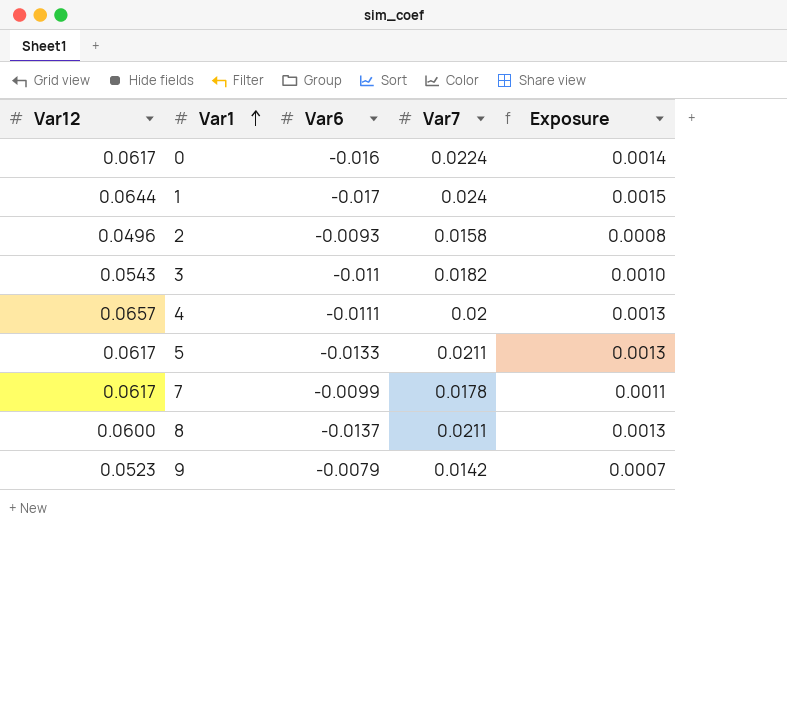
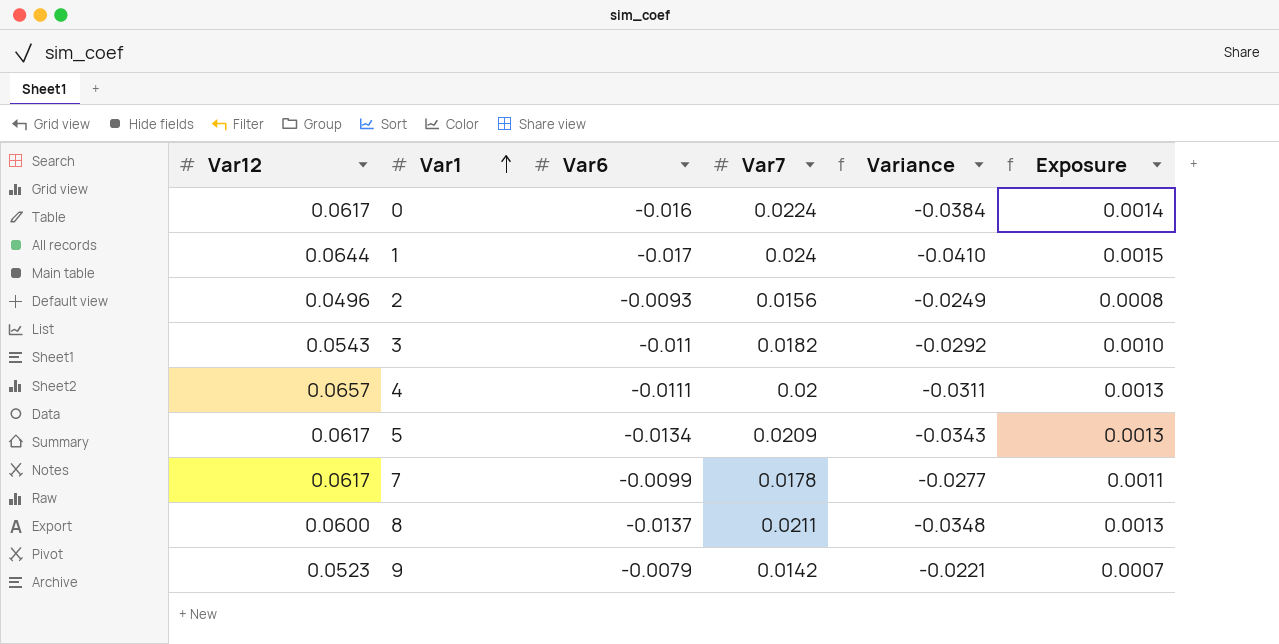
column Variance | formula: none -> [Var6] - [Var7]
2 | Var7: 0.0158 -> 0.0156
5 | Var6: -0.0133 -> -0.0134
5 | Var7: 0.0211 -> 0.0209

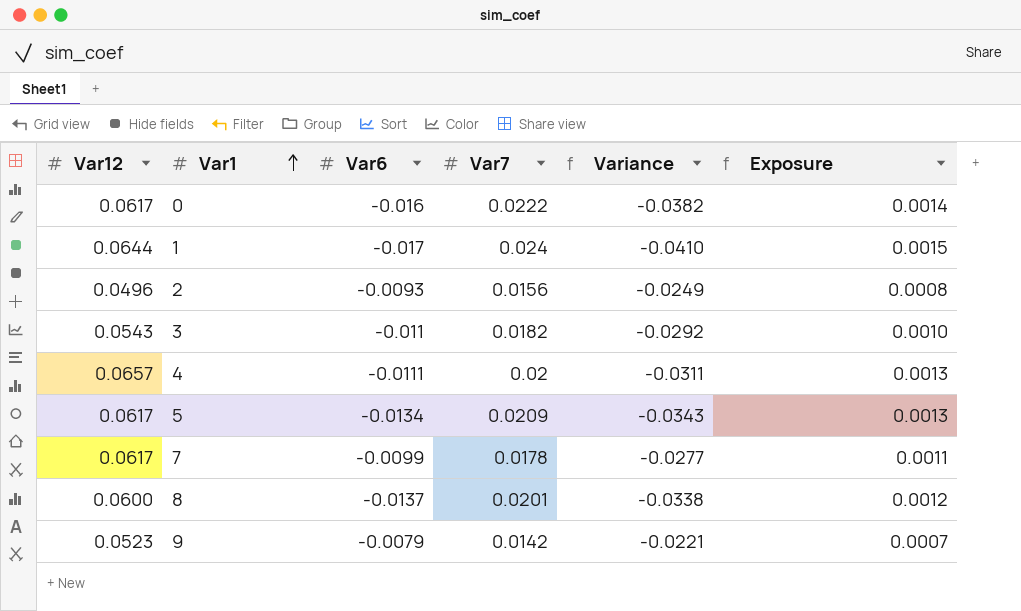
0 | Var7: 0.0224 -> 0.0222
0 | Variance: -0.0384 -> -0.0382
8 | Var7: 0.0211 -> 0.0201
8 | Variance: -0.0348 -> -0.0338
8 | Exposure: 0.0013 -> 0.0012

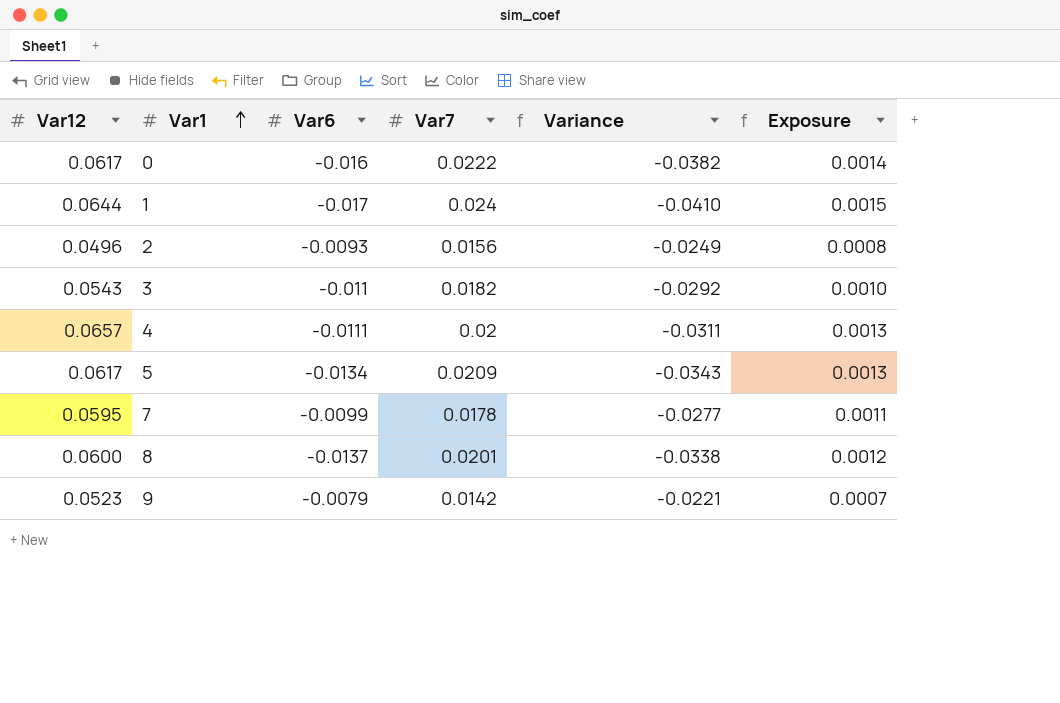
7 | Var12: 0.0617 -> 0.0595

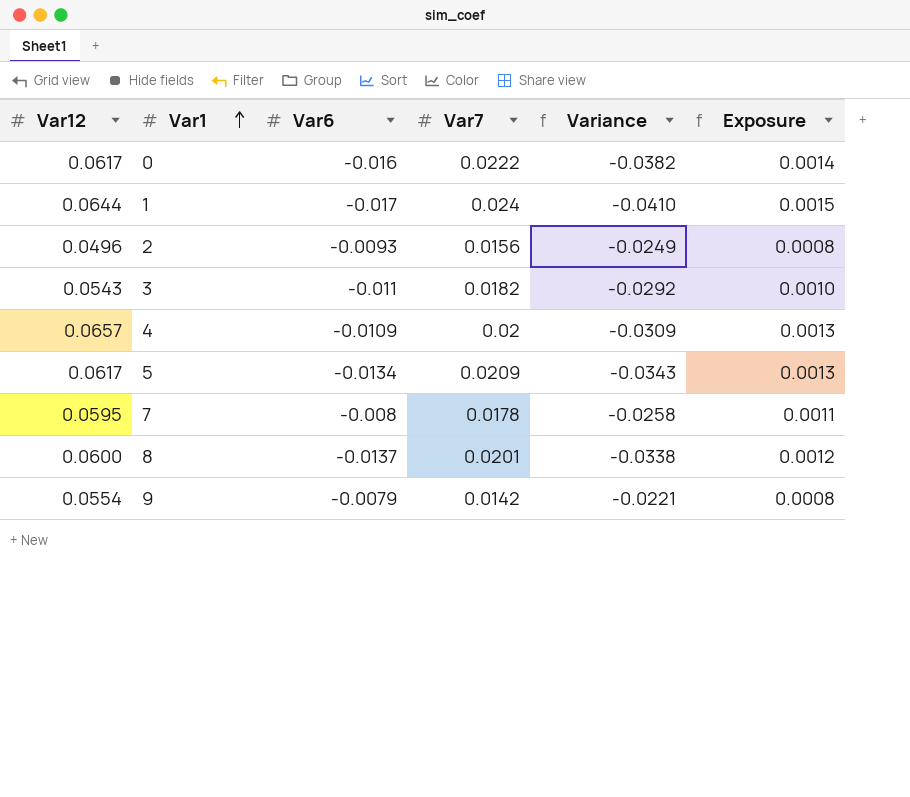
4 | Var6: -0.0111 -> -0.0109
4 | Variance: -0.0311 -> -0.0309
7 | Var6: -0.0099 -> -0.008
7 | Variance: -0.0277 -> -0.0258
9 | Var12: 0.0523 -> 0.0554
9 | Exposure: 0.0007 -> 0.0008

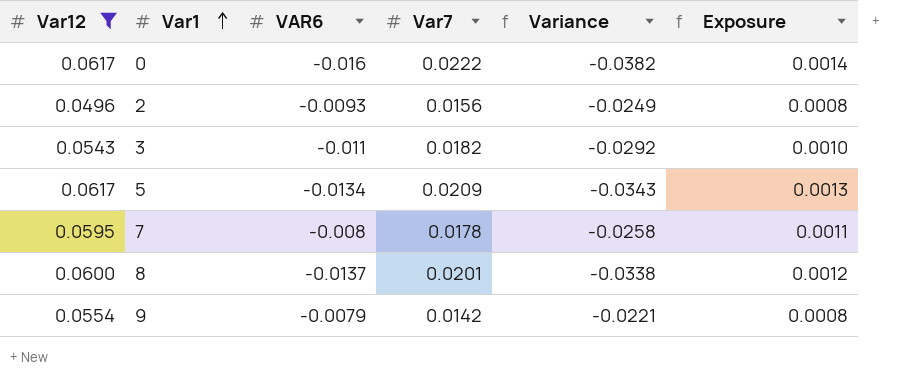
filter: none -> Var12 <= 0.0617
column name: Var6 -> VAR6

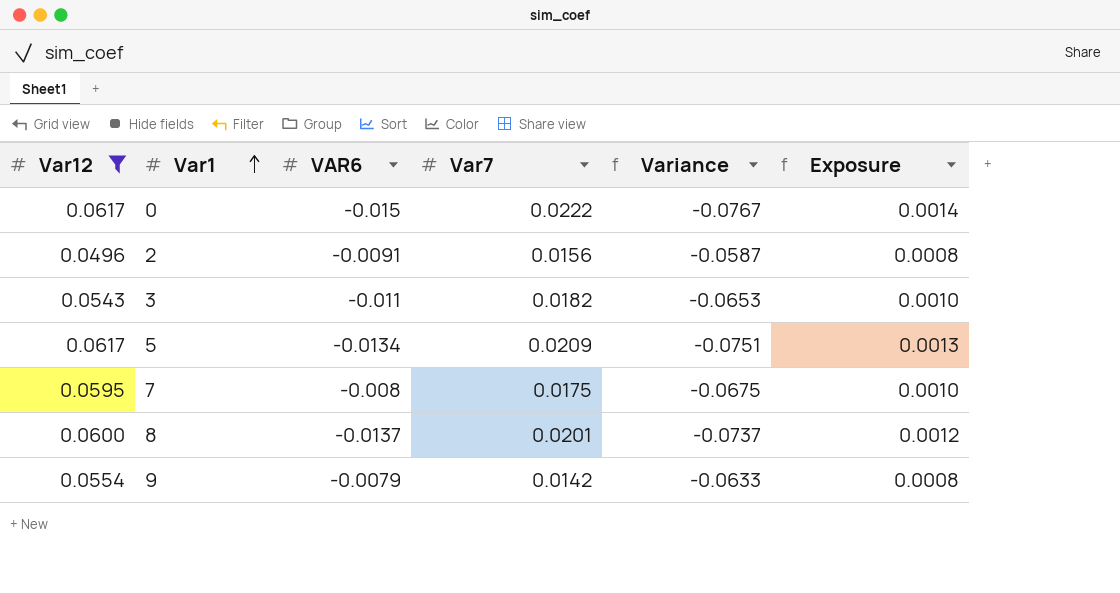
column Variance | formula: [VAR6] - [Var7] -> [VAR6] - [Var12]
0 | VAR6: -0.016 -> -0.015
2 | VAR6: -0.0093 -> -0.0091
7 | Var7: 0.0178 -> 0.0175
7 | Exposure: 0.0011 -> 0.0010

